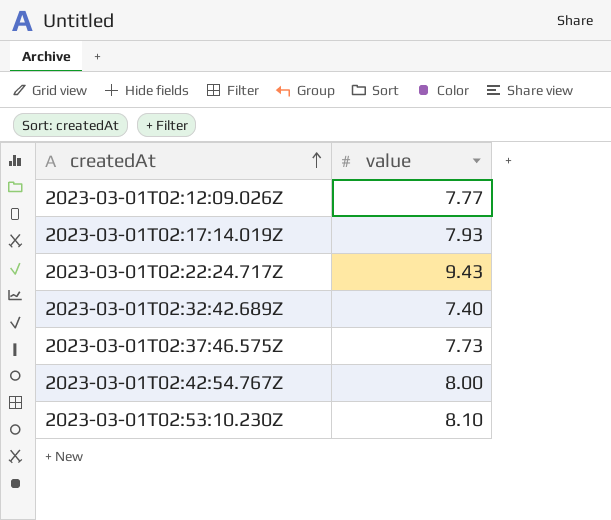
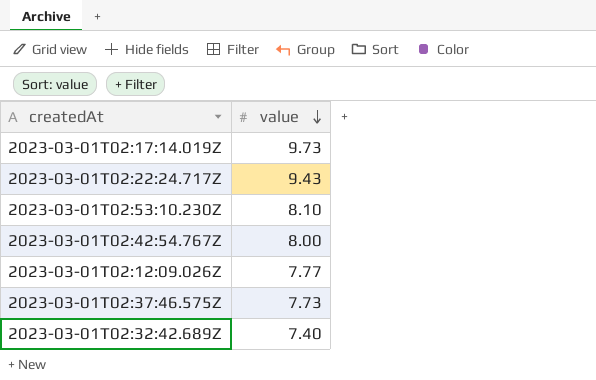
row order: createdAt ascending -> value descending
2023-03-01T02:17:14.019Z | value: 7.93 -> 9.73

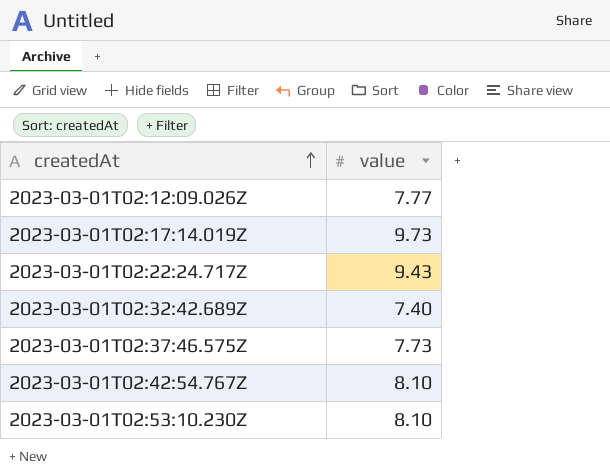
row order: value descending -> createdAt ascending
2023-03-01T02:42:54.767Z | value: 8.00 -> 8.10

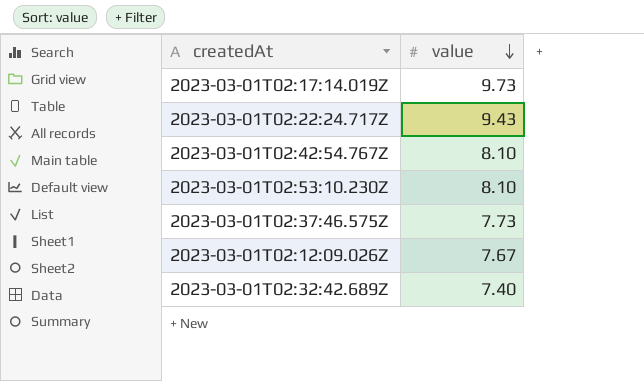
row order: createdAt ascending -> value descending
2023-03-01T02:12:09.026Z | value: 7.77 -> 7.67

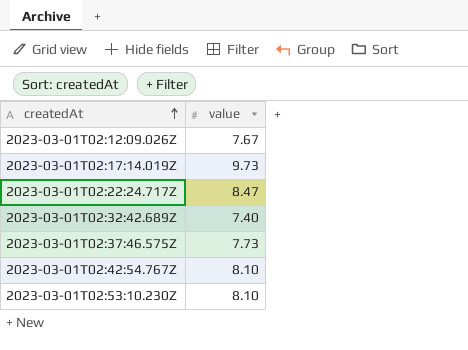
row order: value descending -> createdAt ascending
2023-03-01T02:22:24.717Z | value: 9.43 -> 8.47

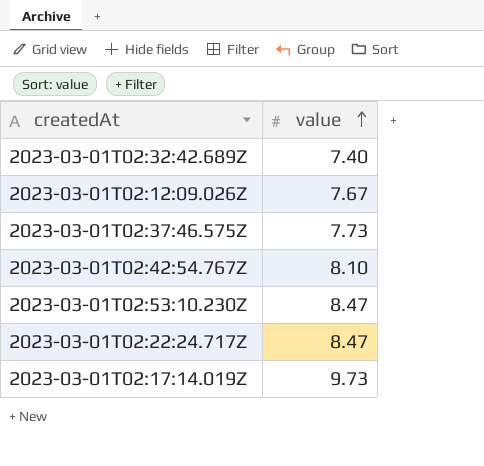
row order: createdAt ascending -> value ascending
2023-03-01T02:53:10.230Z | value: 8.10 -> 8.47

